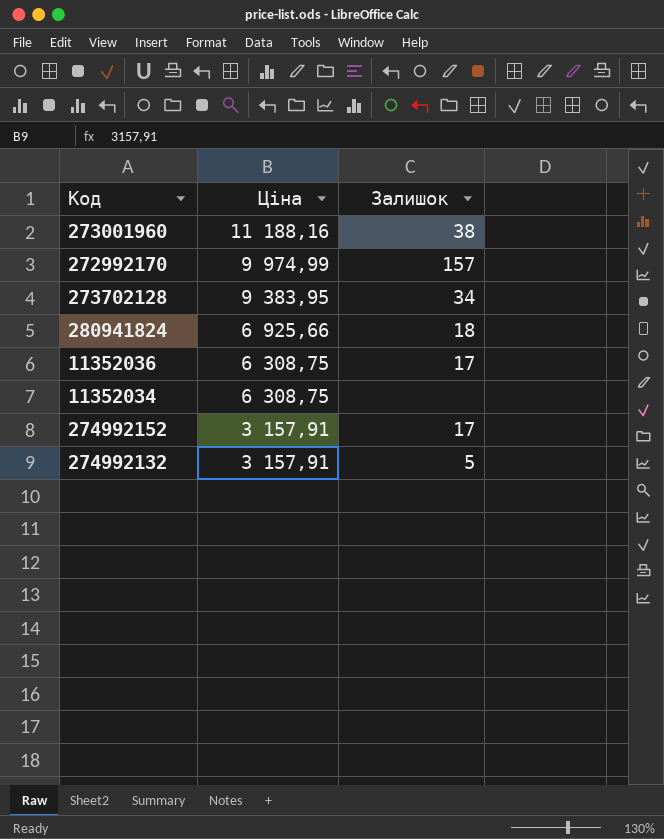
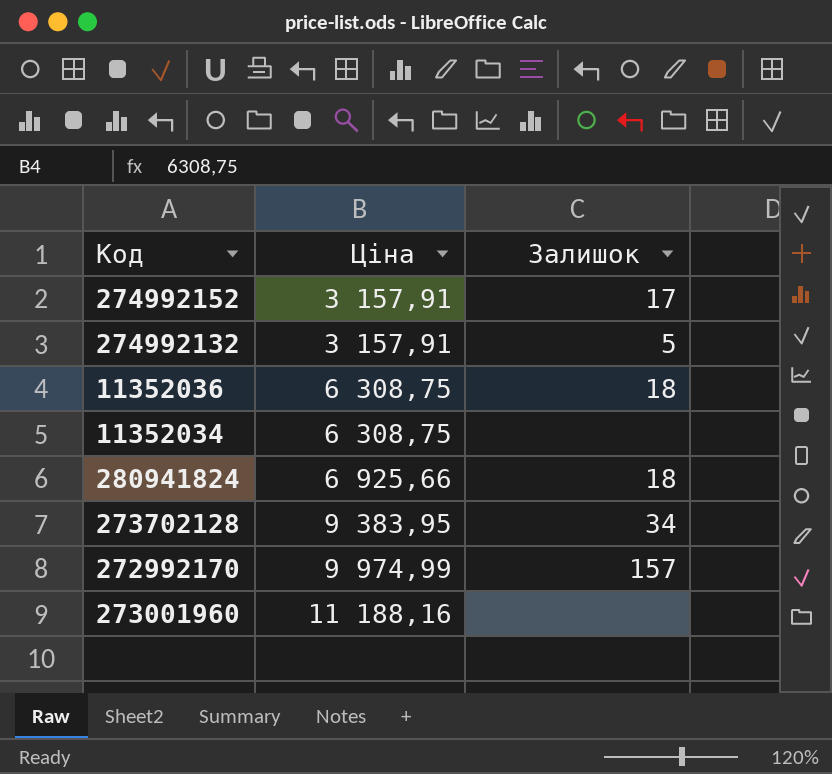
row order: Ціна descending -> Ціна ascending
11352036 | Залишок: 17 -> 18
273001960 | Залишок: 38 -> none

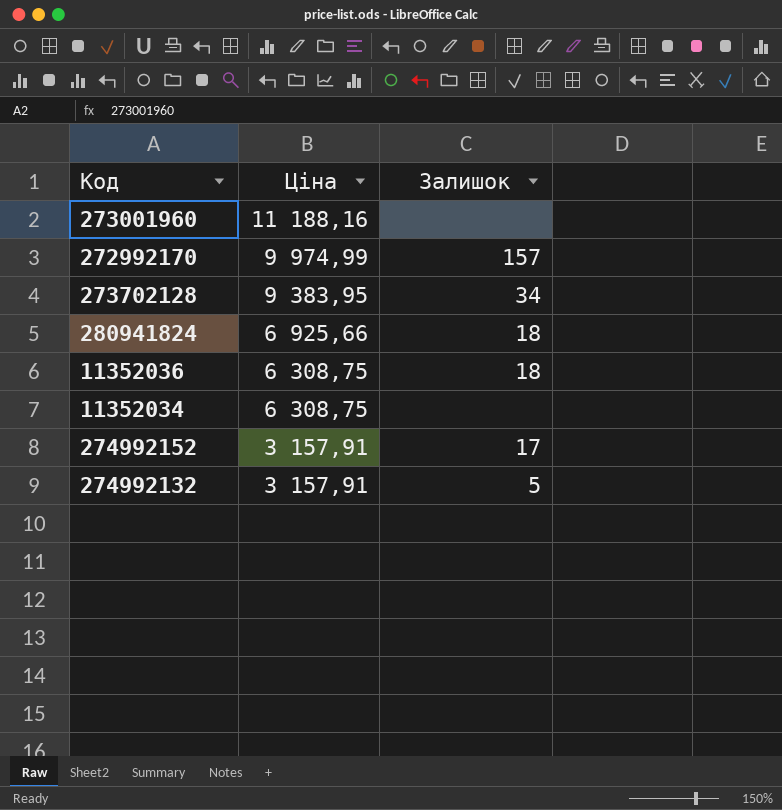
row order: Ціна ascending -> Ціна descending

